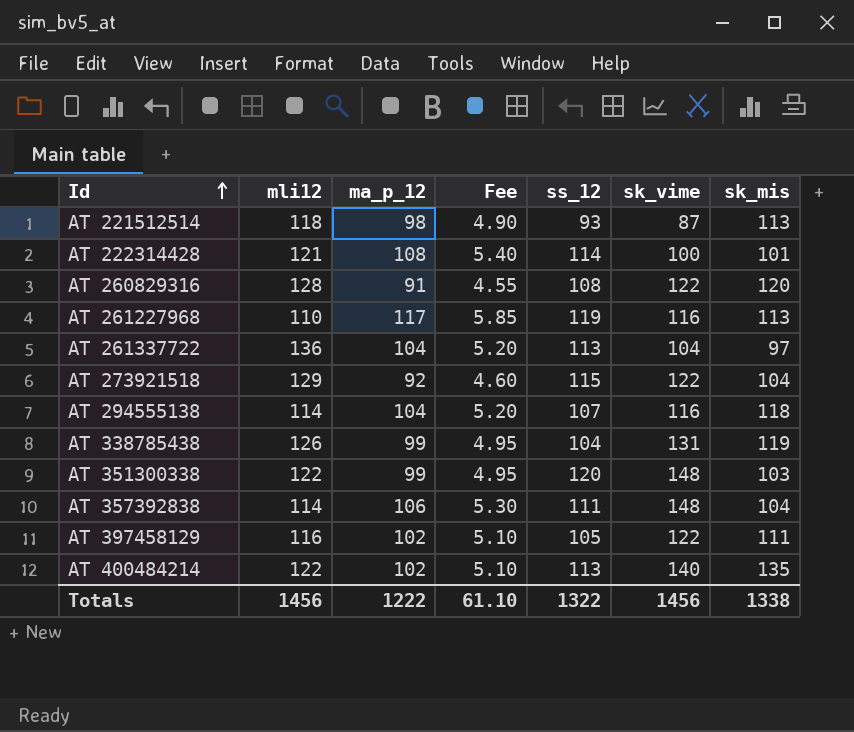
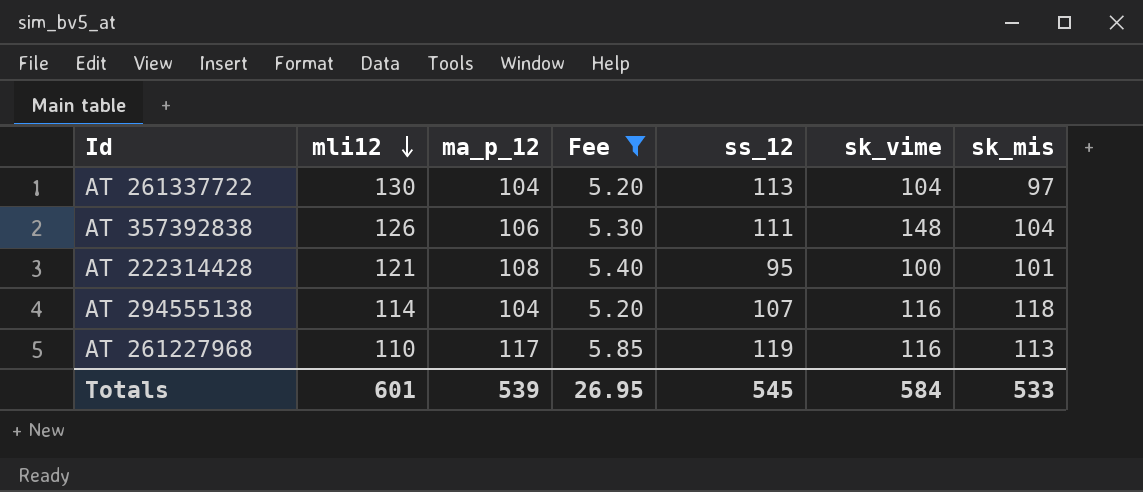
filter: none -> Fee >= 5.20
row order: Id ascending -> mli12 descending
AT 261337722 | mli12: 136 -> 130
AT 357392838 | mli12: 114 -> 126
AT 222314428 | ss_12: 114 -> 95
Totals | mli12: 1456 -> 601
Totals | ma_p_12: 1222 -> 539
Totals | Fee: 61.10 -> 26.95
Totals | ss_12: 1322 -> 545
Totals | sk_vime: 1456 -> 584
Totals | sk_mis: 1338 -> 533

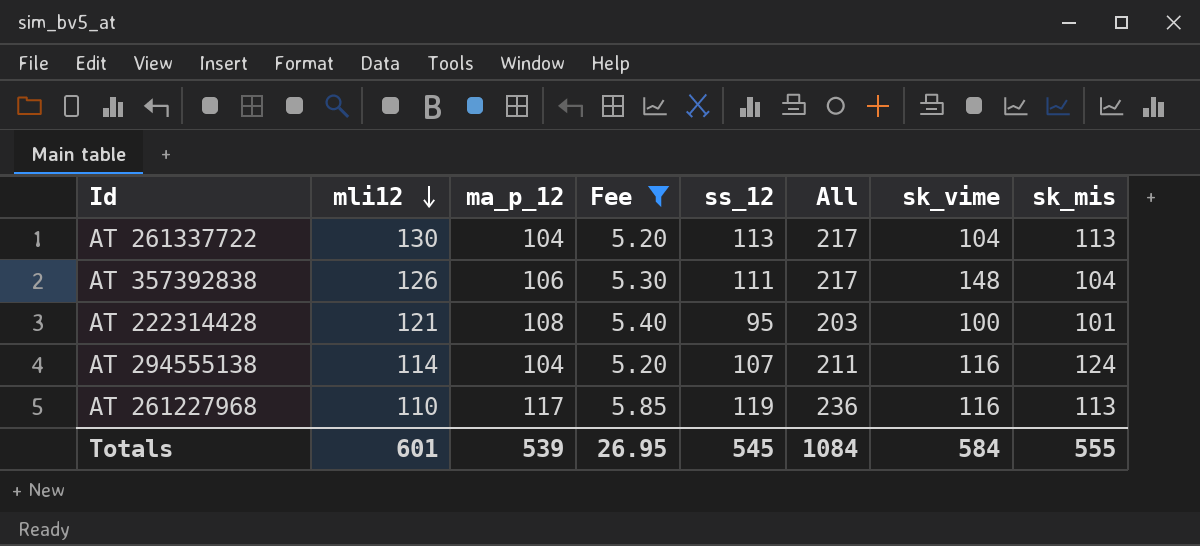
column All | formula: none -> [ma_p_12] + [ss_12]
AT 261337722 | sk_mis: 97 -> 113
AT 294555138 | sk_mis: 118 -> 124
Totals | sk_mis: 533 -> 555

